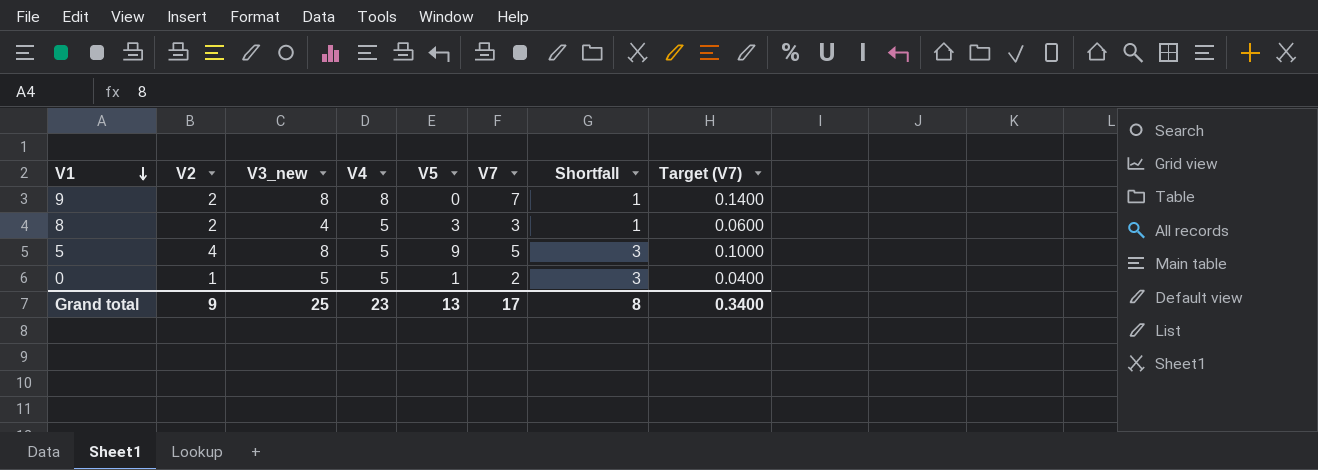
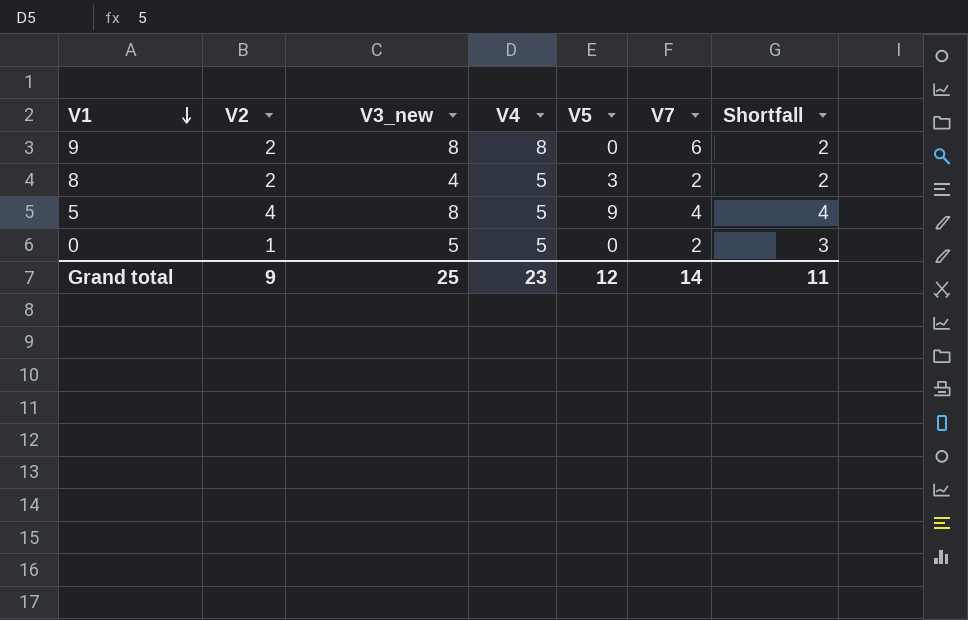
column Target (V7) | formula: [V7] * 0.02 -> none
9 | V7: 7 -> 6
9 | Shortfall: 1 -> 2
8 | V7: 3 -> 2
8 | Shortfall: 1 -> 2
5 | V7: 5 -> 4
5 | Shortfall: 3 -> 4
0 | V5: 1 -> 0
Grand total | V5: 13 -> 12
Grand total | V7: 17 -> 14
Grand total | Shortfall: 8 -> 11

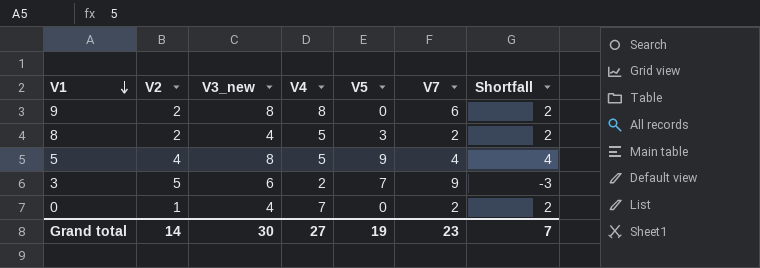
row 3: none -> 5 | 6 | 2 | 7 | 9 | -3
0 | V3_new: 5 -> 4
0 | V4: 5 -> 7
0 | Shortfall: 3 -> 2
Grand total | V2: 9 -> 14
Grand total | V3_new: 25 -> 30
Grand total | V4: 23 -> 27
Grand total | V5: 12 -> 19
Grand total | V7: 14 -> 23
Grand total | Shortfall: 11 -> 7

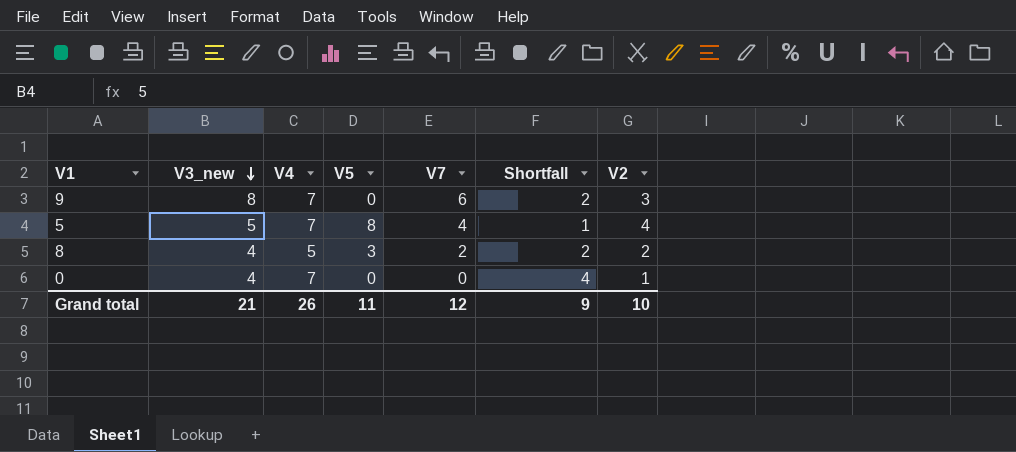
row order: V1 descending -> V3_new descending
column V2 | position: 2 -> 7
row 3: 5 | 6 | 2 | 7 | 9 | -3 -> none
9 | V4: 8 -> 7
9 | V2: 2 -> 3
5 | V3_new: 8 -> 5
5 | V4: 5 -> 7
5 | V5: 9 -> 8
5 | Shortfall: 4 -> 1
0 | V7: 2 -> 0
0 | Shortfall: 2 -> 4
Grand total | V3_new: 30 -> 21
Grand total | V4: 27 -> 26
Grand total | V5: 19 -> 11
Grand total | V7: 23 -> 12
Grand total | Shortfall: 7 -> 9
Grand total | V2: 14 -> 10

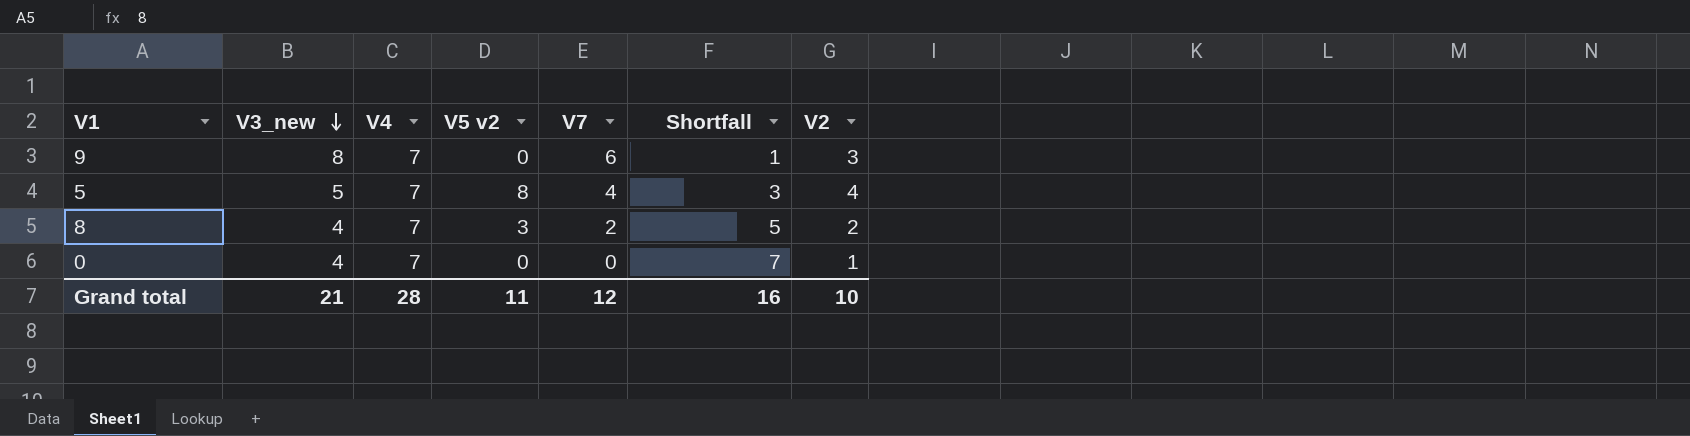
column name: V5 -> V5 v2
column Shortfall | formula: [V3_new] - [V7] -> [V4] - [V7]
8 | V4: 5 -> 7
Grand total | V4: 26 -> 28
Grand total | Shortfall: 9 -> 16

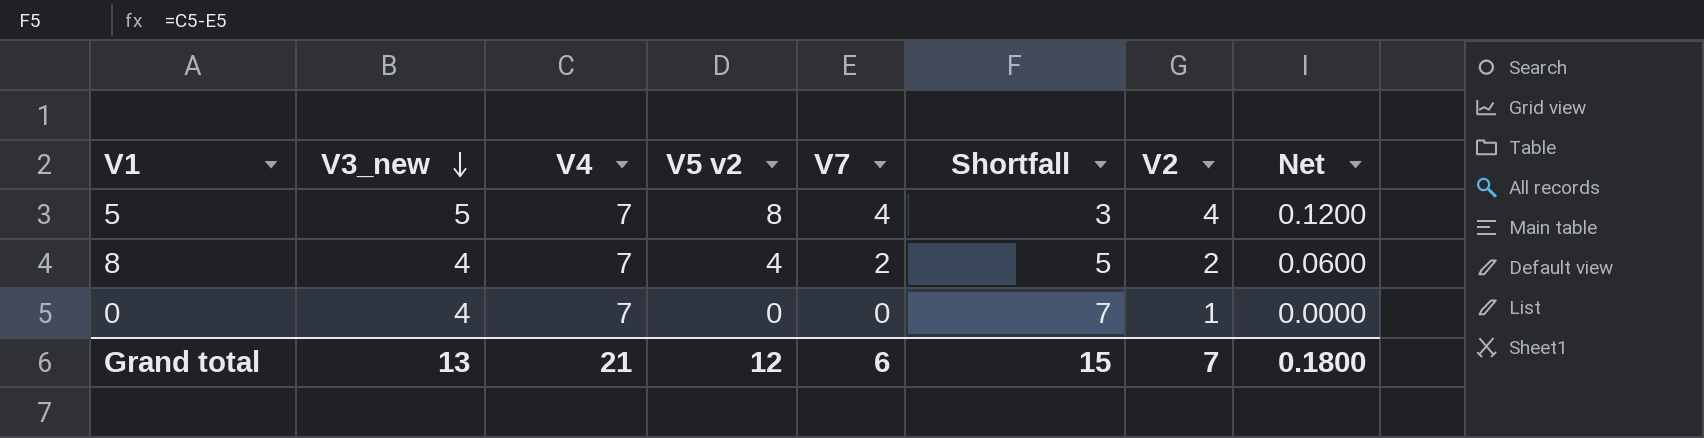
column Net | formula: none -> [V7] * 0.03
row 9: 8 | 7 | 0 | 6 | 1 | 3 -> none
8 | V5 v2: 3 -> 4
Grand total | V3_new: 21 -> 13
Grand total | V4: 28 -> 21
Grand total | V5 v2: 11 -> 12
Grand total | V7: 12 -> 6
Grand total | Shortfall: 16 -> 15
Grand total | V2: 10 -> 7

